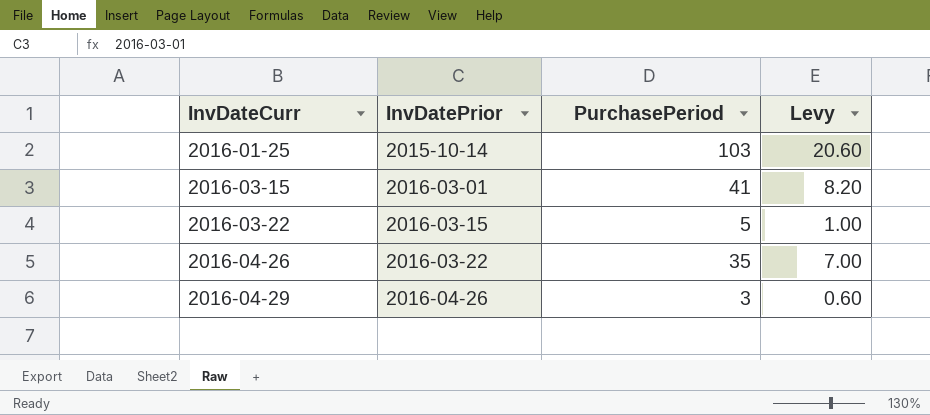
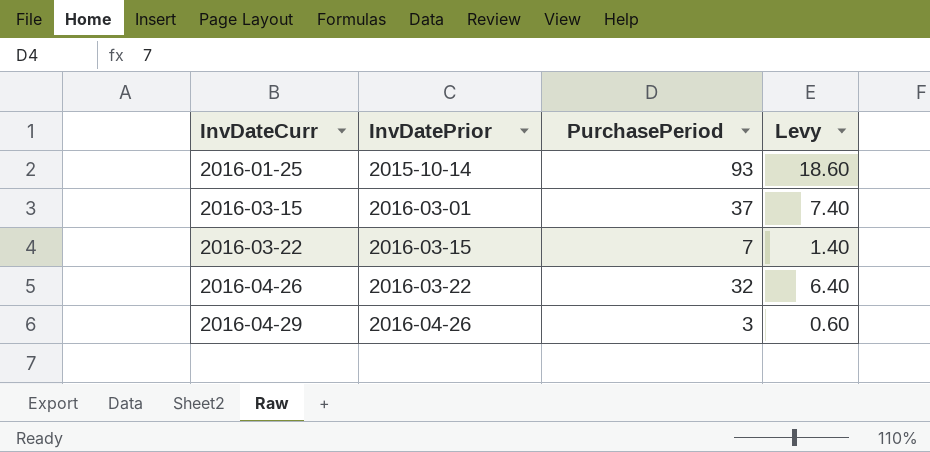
2016-01-25 | PurchasePeriod: 103 -> 93
2016-01-25 | Levy: 20.60 -> 18.60
2016-03-15 | PurchasePeriod: 41 -> 37
2016-03-15 | Levy: 8.20 -> 7.40
2016-03-22 | PurchasePeriod: 5 -> 7
2016-03-22 | Levy: 1.00 -> 1.40
2016-04-26 | PurchasePeriod: 35 -> 32
2016-04-26 | Levy: 7.00 -> 6.40

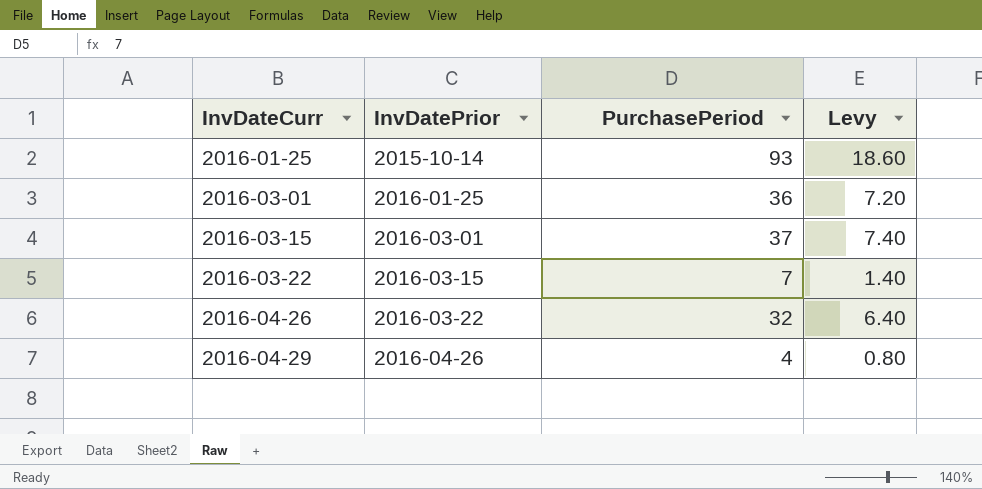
row 2016-03-01: none -> 2016-01-25 | 36 | 7.20
2016-04-29 | PurchasePeriod: 3 -> 4
2016-04-29 | Levy: 0.60 -> 0.80

